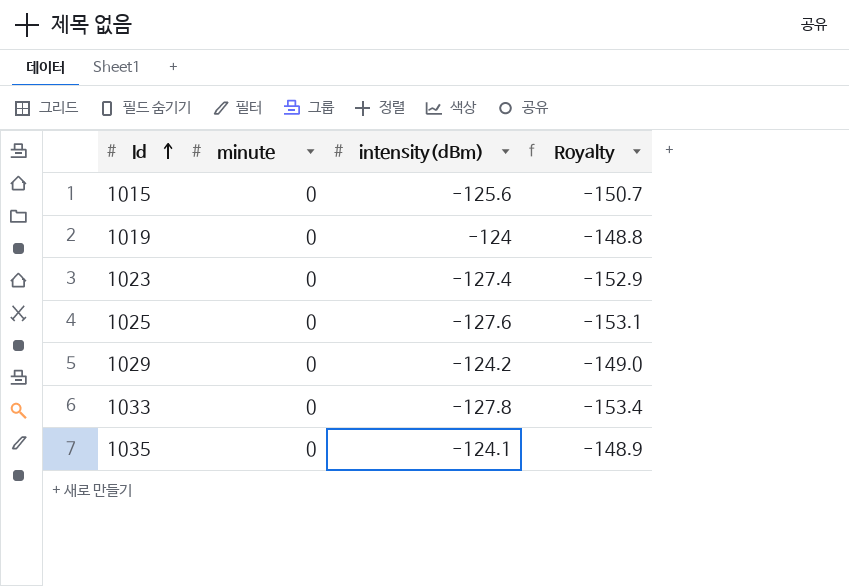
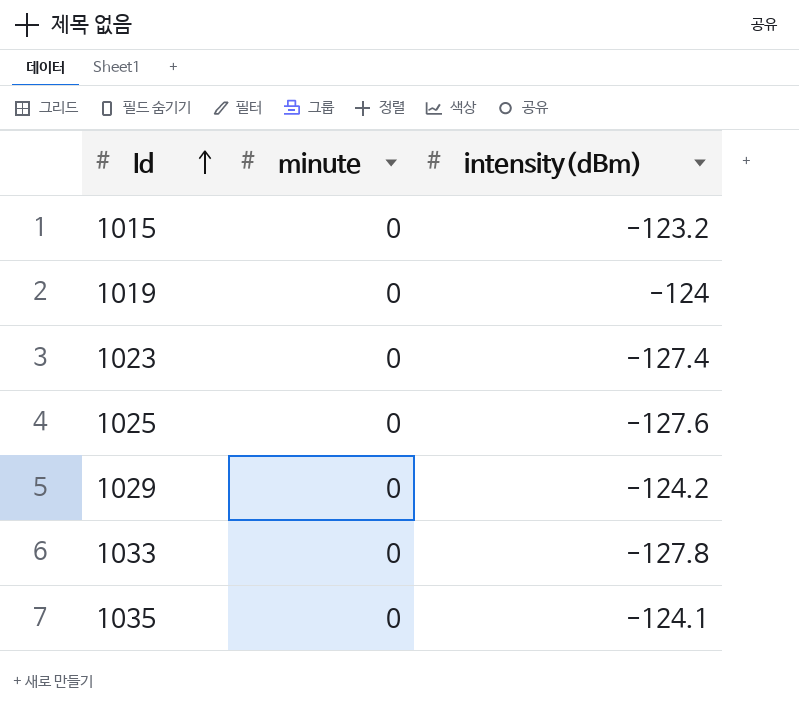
column Royalty | formula: [intensity(dBm)] * 1.2 -> none
1015 | intensity(dBm): -125.6 -> -123.2

